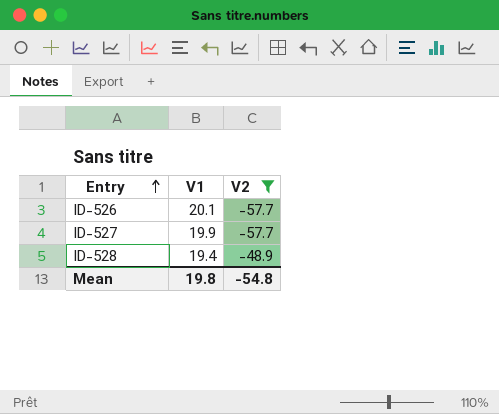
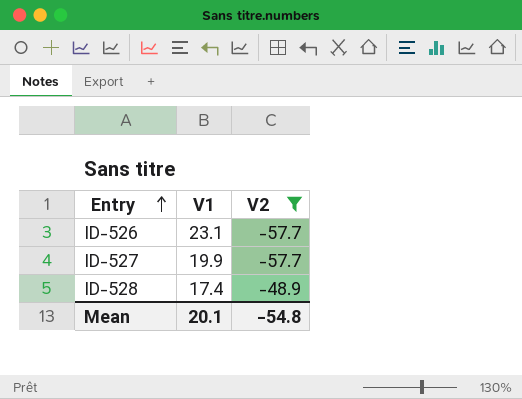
ID-526 | V1: 20.1 -> 23.1
ID-528 | V1: 19.4 -> 17.4
Mean | V1: 19.8 -> 20.1

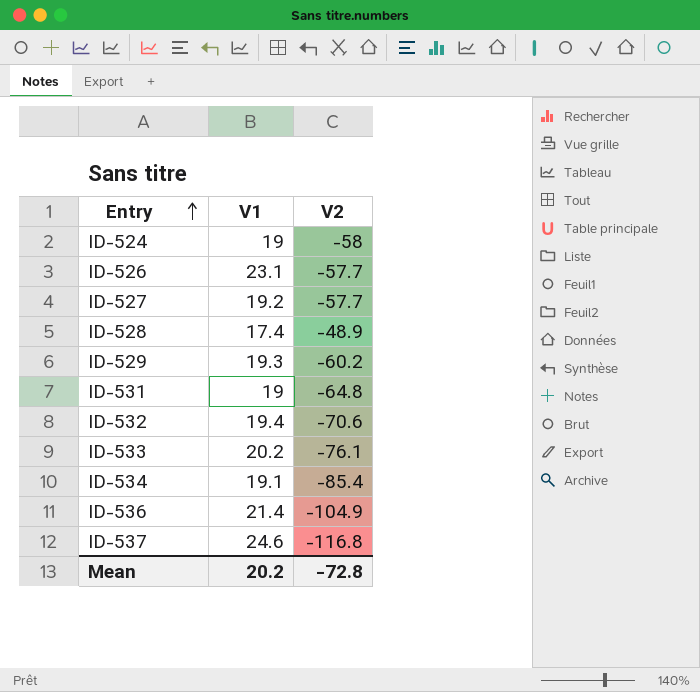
filter: V2 >= -57.7 -> none
ID-527 | V1: 19.9 -> 19.2
Mean | V1: 20.1 -> 20.2
Mean | V2: -54.8 -> -72.8

